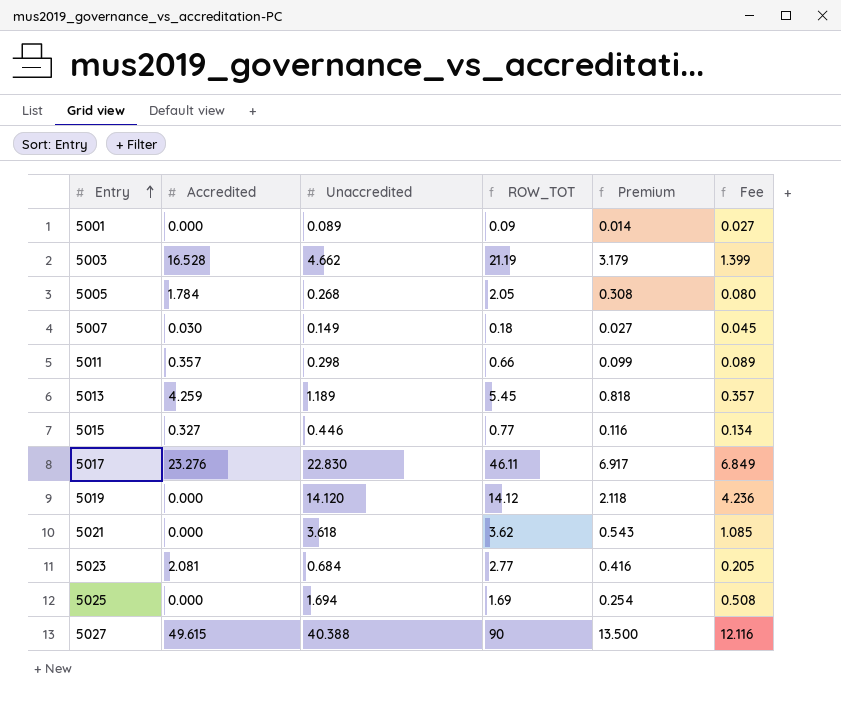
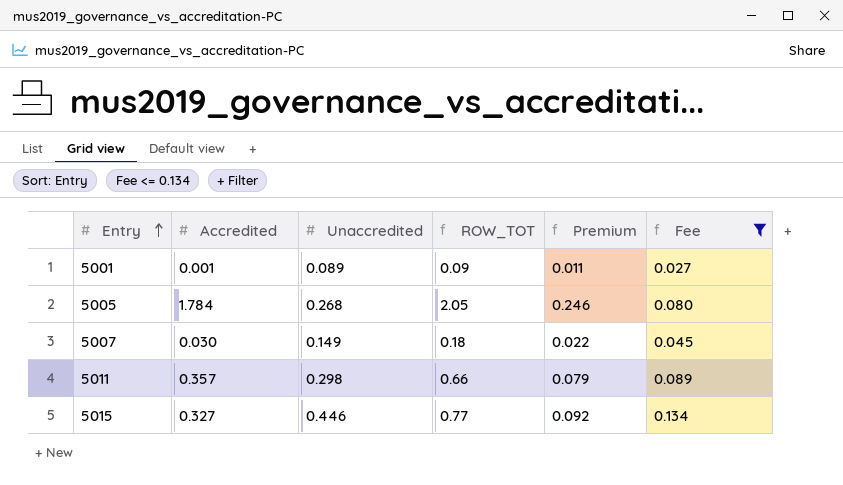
filter: none -> Fee <= 0.134
column Premium | formula: [ROW_TOT] * 0.15 -> [ROW_TOT] * 0.12
5001 | Accredited: 0.000 -> 0.001

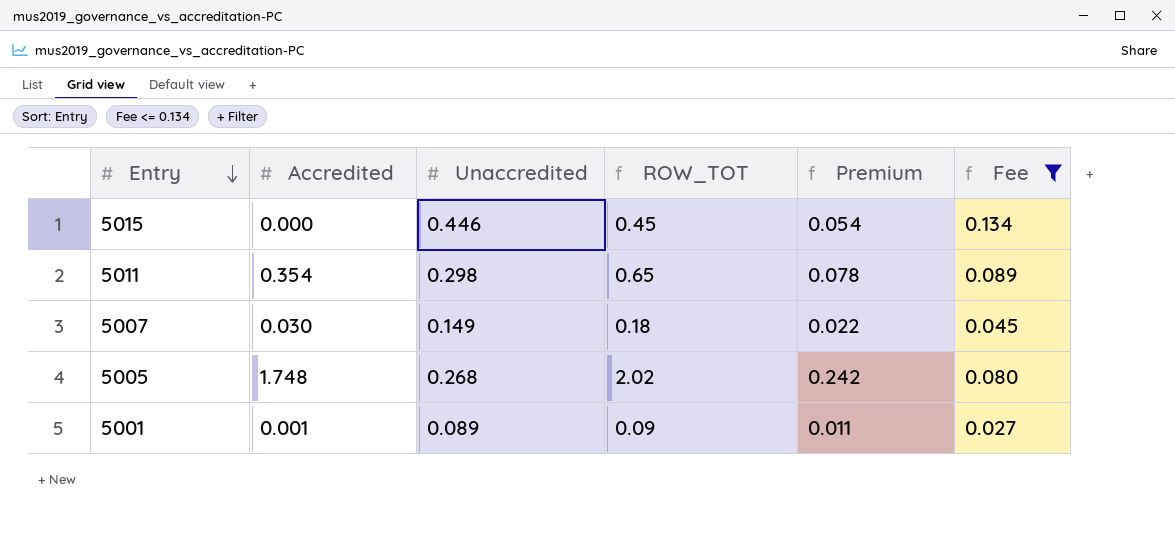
row order: Entry ascending -> Entry descending
5015 | Accredited: 0.327 -> 0.000
5015 | ROW_TOT: 0.77 -> 0.45
5015 | Premium: 0.092 -> 0.054
5011 | Accredited: 0.357 -> 0.354
5011 | ROW_TOT: 0.66 -> 0.65
5011 | Premium: 0.079 -> 0.078
5005 | Accredited: 1.784 -> 1.748
5005 | ROW_TOT: 2.05 -> 2.02
5005 | Premium: 0.246 -> 0.242

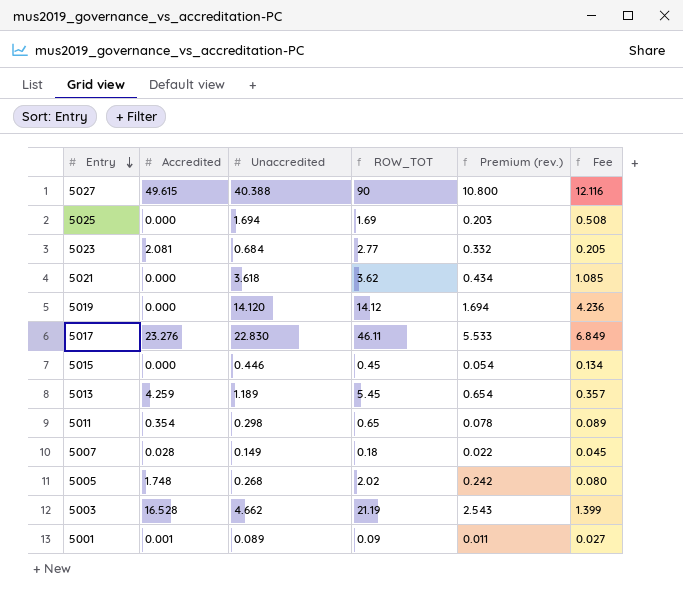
filter: Fee <= 0.134 -> none
column name: Premium -> Premium (rev.)
5007 | Accredited: 0.030 -> 0.028

